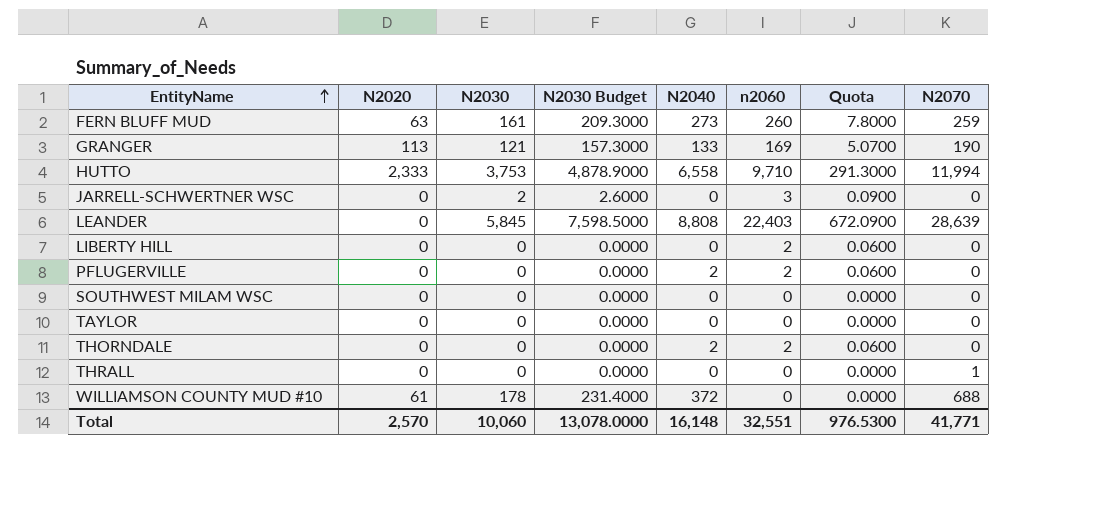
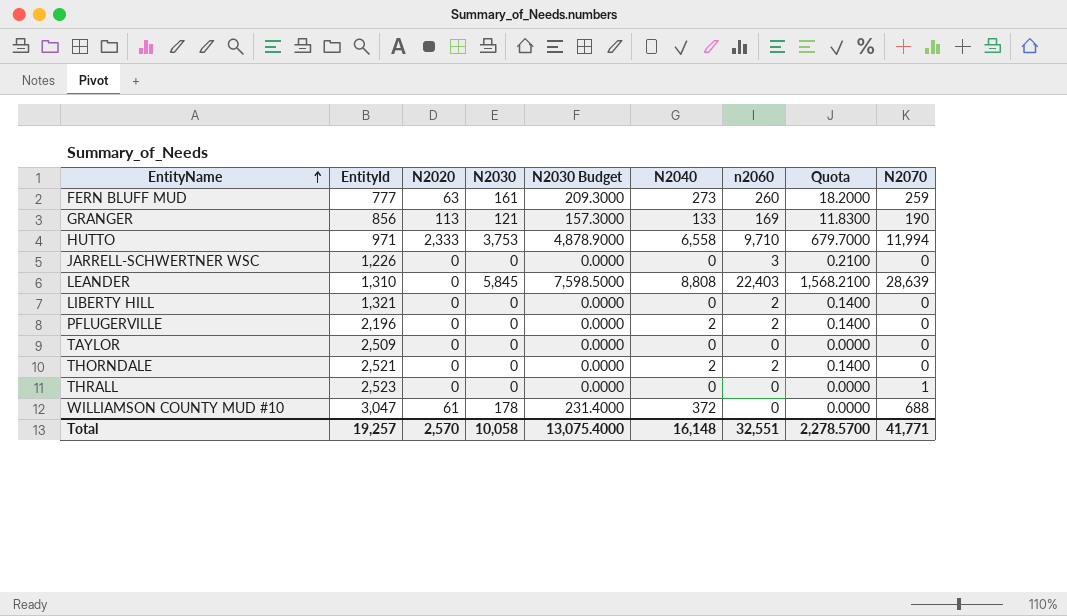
column EntityId | position: none -> 2
column Quota | formula: [n2060] * 0.03 -> [n2060] * 0.07
row SOUTHWEST MILAM WSC: 0 | 0 | 0.0000 | 0 | 0 | 0.0000 | 0 -> none
JARRELL-SCHWERTNER WSC | N2030: 2 -> 0
JARRELL-SCHWERTNER WSC | N2030 Budget: 2.6000 -> 0.0000
Total | N2030: 10,060 -> 10,058
Total | N2030 Budget: 13,078.0000 -> 13,075.4000
Total | Quota: 976.5300 -> 2,278.5700

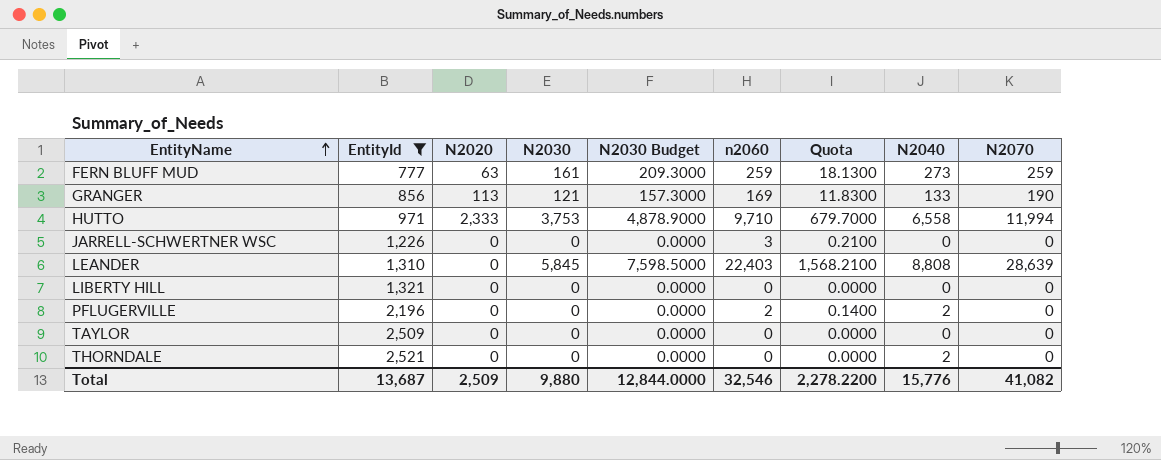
filter: none -> EntityId <= 2,521
column N2040 | position: 6 -> 8
FERN BLUFF MUD | n2060: 260 -> 259
FERN BLUFF MUD | Quota: 18.2000 -> 18.1300
LIBERTY HILL | n2060: 2 -> 0
LIBERTY HILL | Quota: 0.1400 -> 0.0000
THORNDALE | n2060: 2 -> 0
THORNDALE | Quota: 0.1400 -> 0.0000
Total | EntityId: 19,257 -> 13,687
Total | N2020: 2,570 -> 2,509
Total | N2030: 10,058 -> 9,880
Total | N2030 Budget: 13,075.4000 -> 12,844.0000
Total | n2060: 32,551 -> 32,546
Total | Quota: 2,278.5700 -> 2,278.2200
Total | N2040: 16,148 -> 15,776
Total | N2070: 41,771 -> 41,082

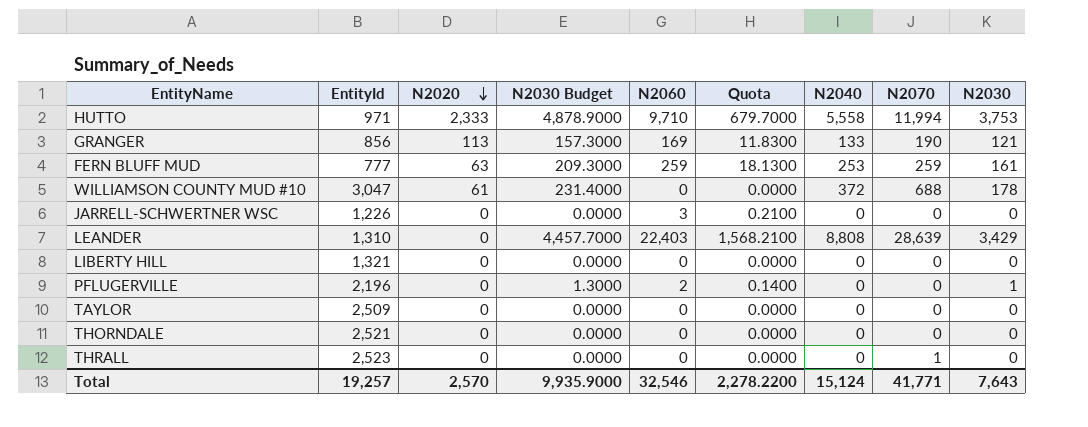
filter: EntityId <= 2,521 -> none
row order: EntityName ascending -> N2020 descending
column name: n2060 -> N2060
column N2030 | position: 4 -> 9
HUTTO | N2040: 6,558 -> 5,558
FERN BLUFF MUD | N2040: 273 -> 253
LEANDER | N2030 Budget: 7,598.5000 -> 4,457.7000
LEANDER | N2030: 5,845 -> 3,429
PFLUGERVILLE | N2030 Budget: 0.0000 -> 1.3000
PFLUGERVILLE | N2040: 2 -> 0
PFLUGERVILLE | N2030: 0 -> 1
THORNDALE | N2040: 2 -> 0
Total | EntityId: 13,687 -> 19,257
Total | N2020: 2,509 -> 2,570
Total | N2030 Budget: 12,844.0000 -> 9,935.9000
Total | N2040: 15,776 -> 15,124
Total | N2070: 41,082 -> 41,771
Total | N2030: 9,880 -> 7,643

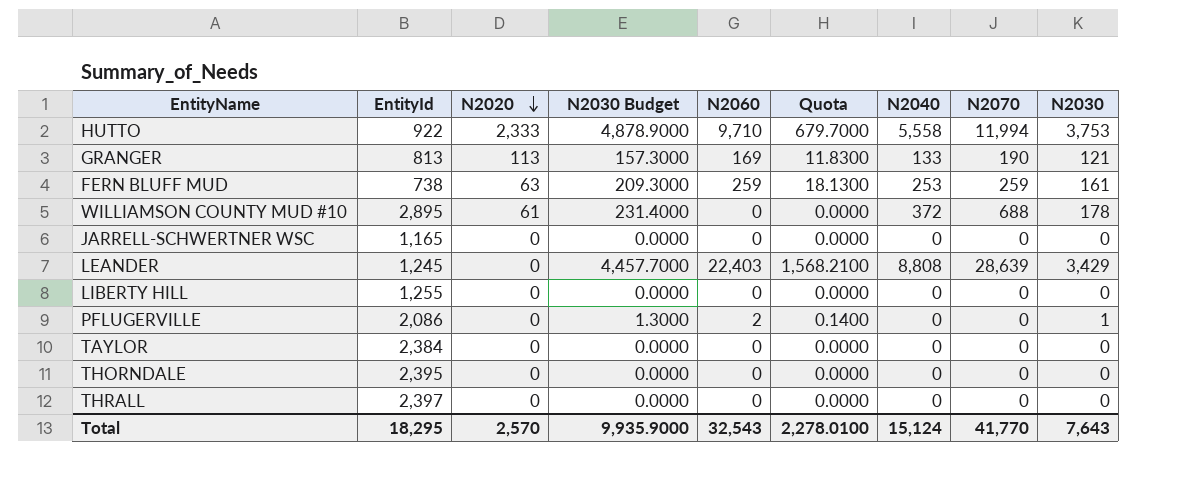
HUTTO | EntityId: 971 -> 922
GRANGER | EntityId: 856 -> 813
FERN BLUFF MUD | EntityId: 777 -> 738
WILLIAMSON COUNTY MUD #10 | EntityId: 3,047 -> 2,895
JARRELL-SCHWERTNER WSC | EntityId: 1,226 -> 1,165
JARRELL-SCHWERTNER WSC | N2060: 3 -> 0
JARRELL-SCHWERTNER WSC | Quota: 0.2100 -> 0.0000
LEANDER | EntityId: 1,310 -> 1,245
LIBERTY HILL | EntityId: 1,321 -> 1,255
PFLUGERVILLE | EntityId: 2,196 -> 2,086
TAYLOR | EntityId: 2,509 -> 2,384
THORNDALE | EntityId: 2,521 -> 2,395
THRALL | EntityId: 2,523 -> 2,397
THRALL | N2070: 1 -> 0
Total | EntityId: 19,257 -> 18,295
Total | N2060: 32,546 -> 32,543
Total | Quota: 2,278.2200 -> 2,278.0100
Total | N2070: 41,771 -> 41,770

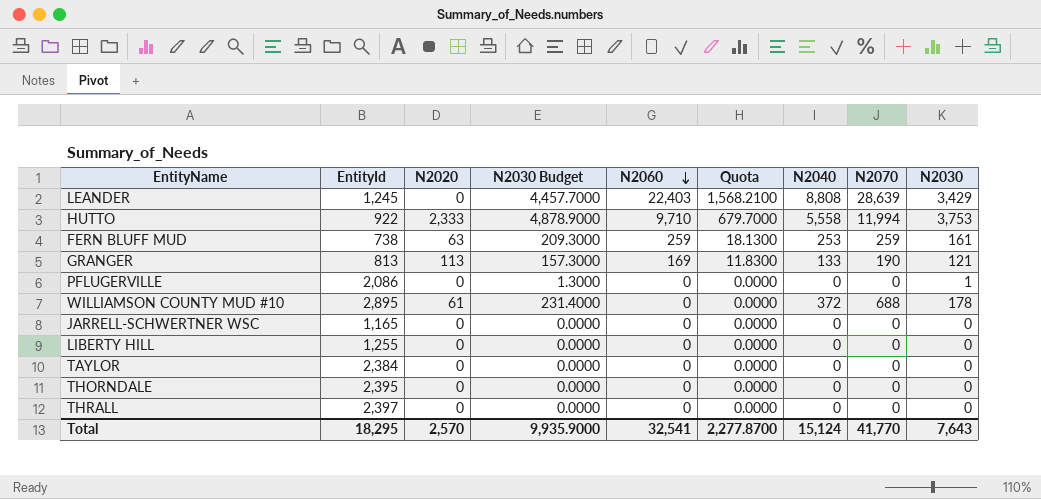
row order: N2020 descending -> N2060 descending
PFLUGERVILLE | N2060: 2 -> 0
PFLUGERVILLE | Quota: 0.1400 -> 0.0000
Total | N2060: 32,543 -> 32,541
Total | Quota: 2,278.0100 -> 2,277.8700

